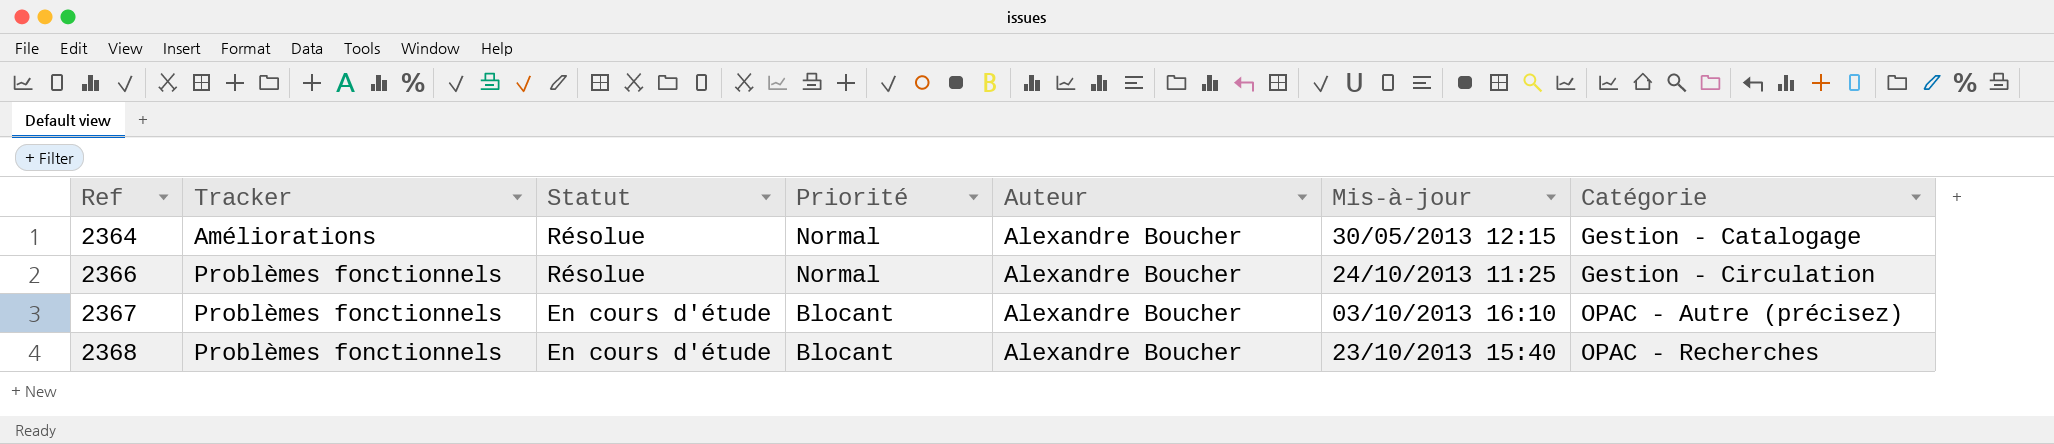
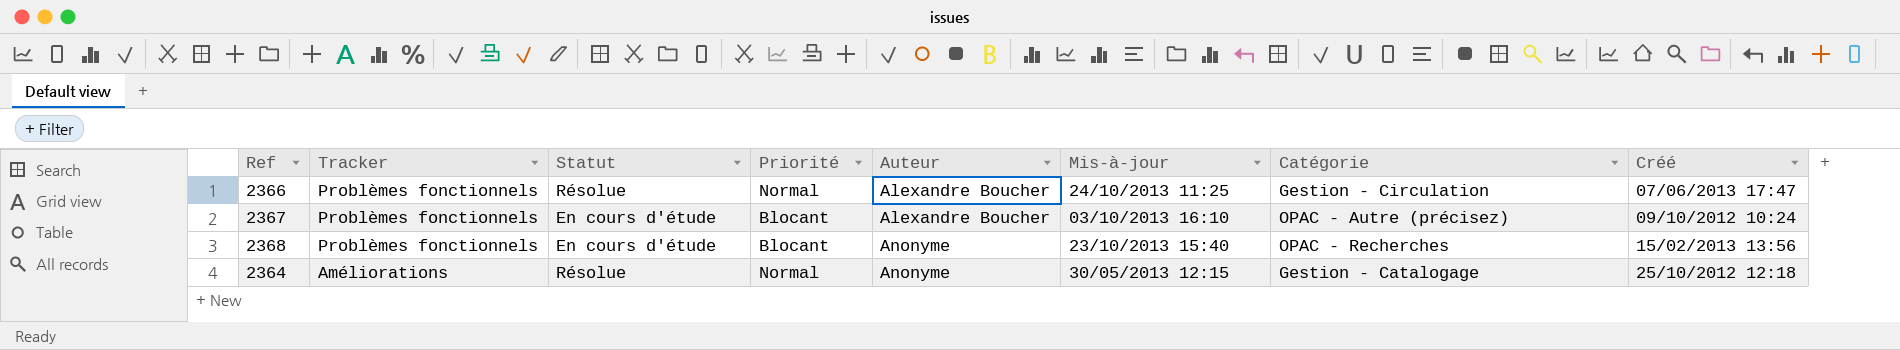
row order: Ref ascending -> Tracker descending
column Créé | position: none -> 8
2368 | Auteur: Alexandre Boucher -> Anonyme
2364 | Auteur: Alexandre Boucher -> Anonyme

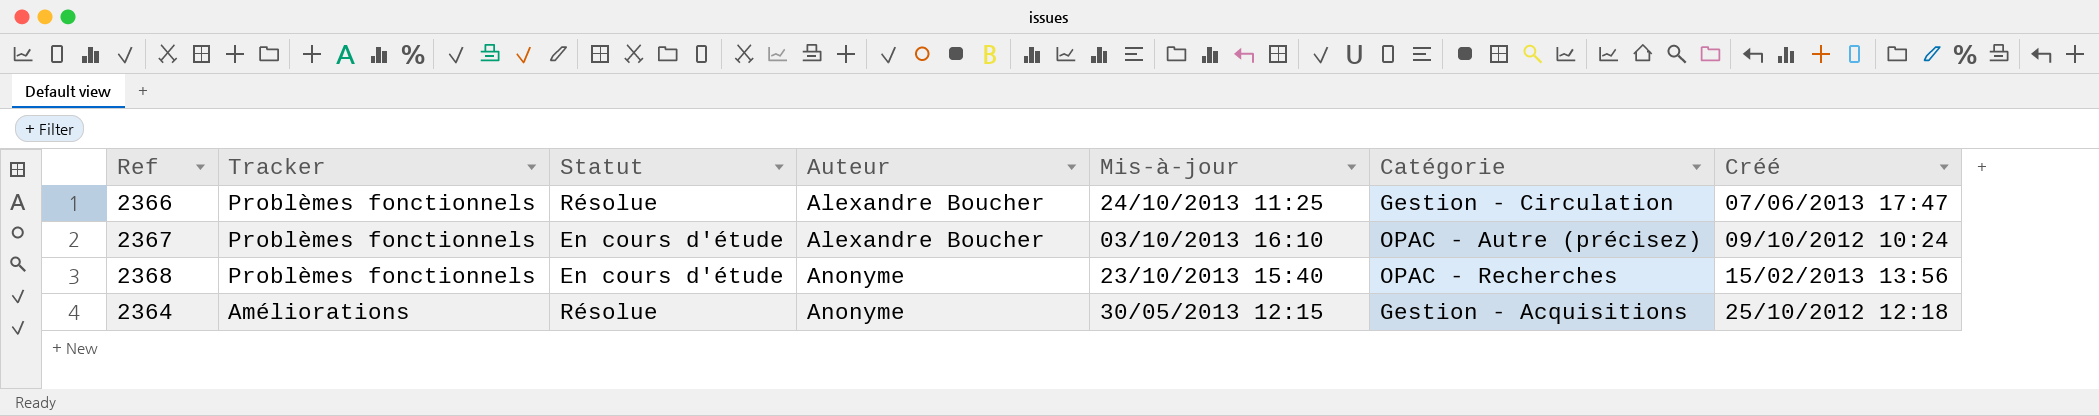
column Priorité | position: 4 -> none
2364 | Catégorie: Gestion - Catalogage -> Gestion - Acquisitions

